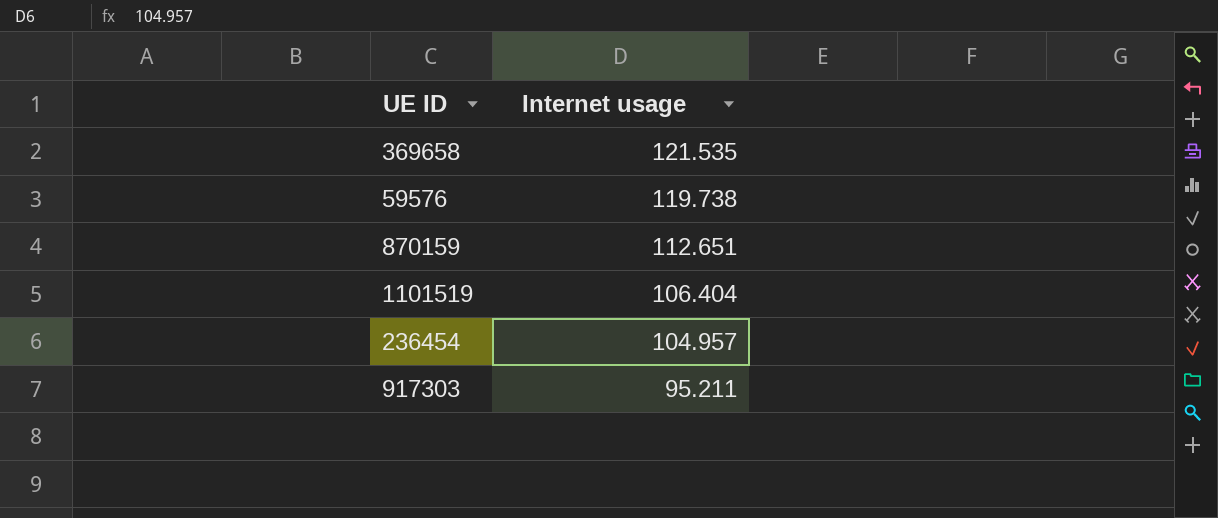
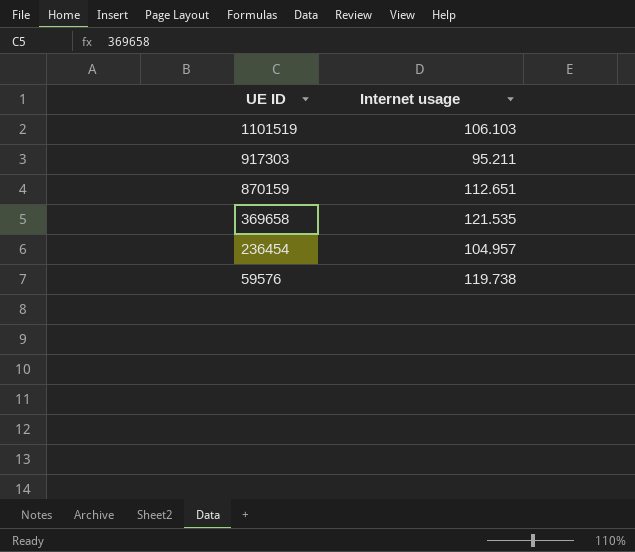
row order: Internet usage descending -> UE ID descending
1101519 | Internet usage: 106.404 -> 106.103

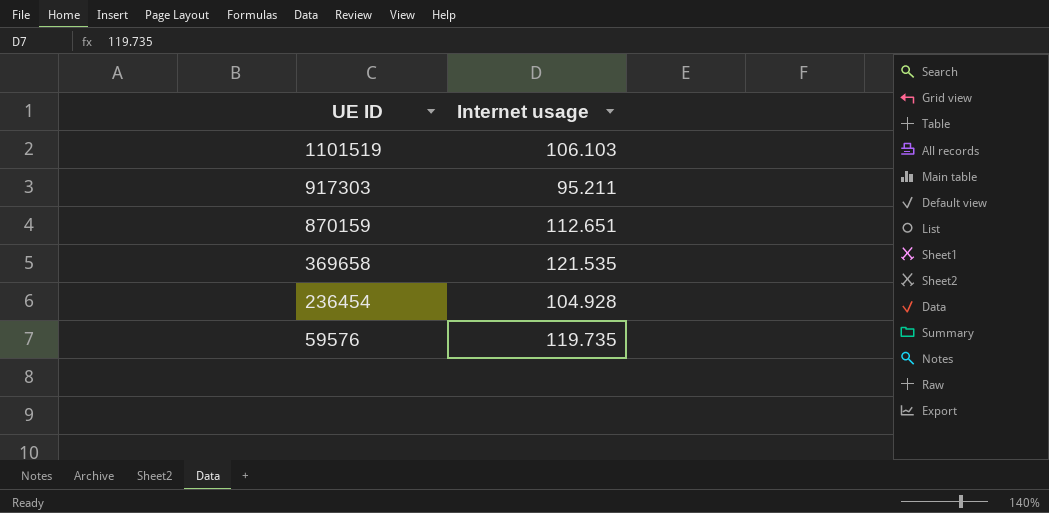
236454 | Internet usage: 104.957 -> 104.928
59576 | Internet usage: 119.738 -> 119.735

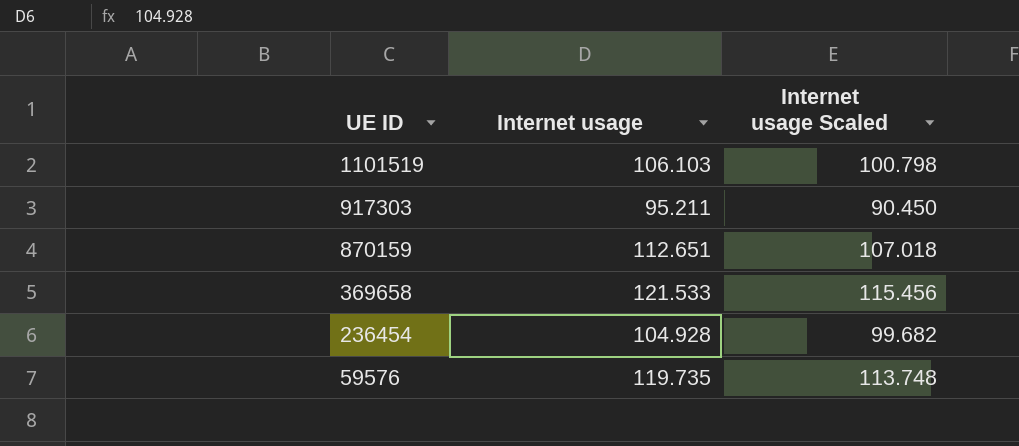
column Internet usage Scaled | formula: none -> [Internet usage] * 0.95
369658 | Internet usage: 121.535 -> 121.533

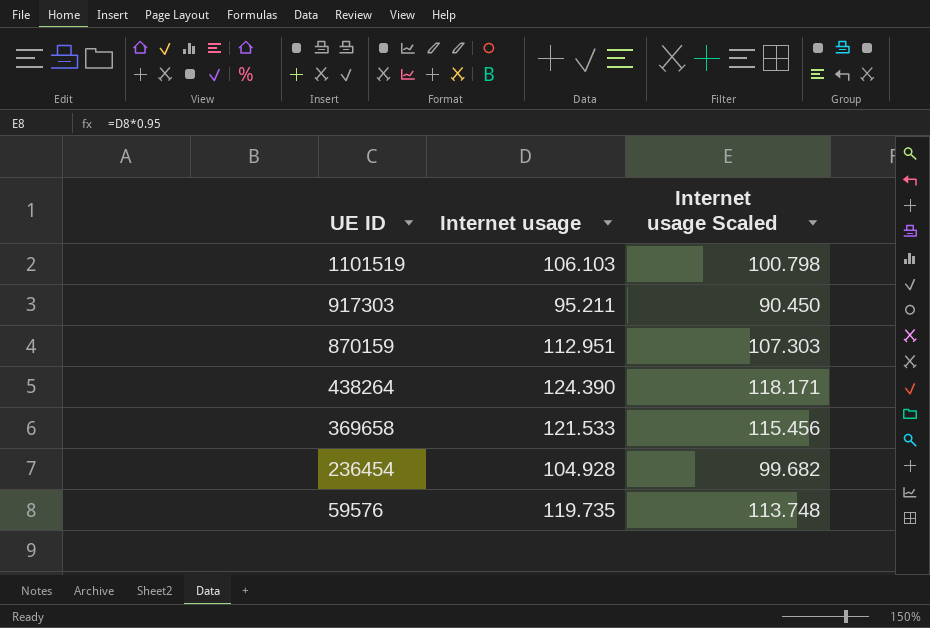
870159 | Internet usage: 112.651 -> 112.951
870159 | Internet usage Scaled: 107.018 -> 107.303
row 438264: none -> 124.390 | 118.171

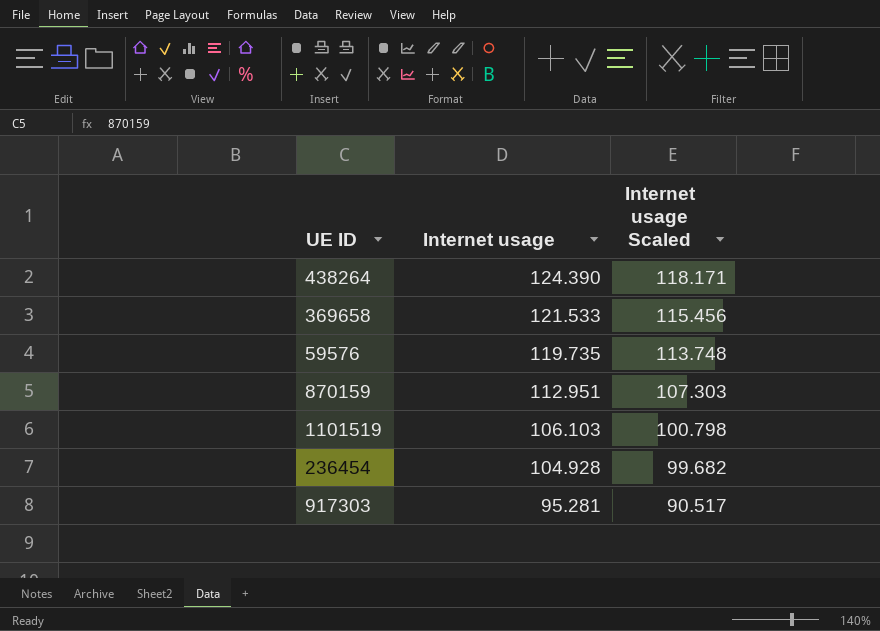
row order: UE ID descending -> Internet usage descending
917303 | Internet usage: 95.211 -> 95.281
917303 | Internet usage Scaled: 90.450 -> 90.517

